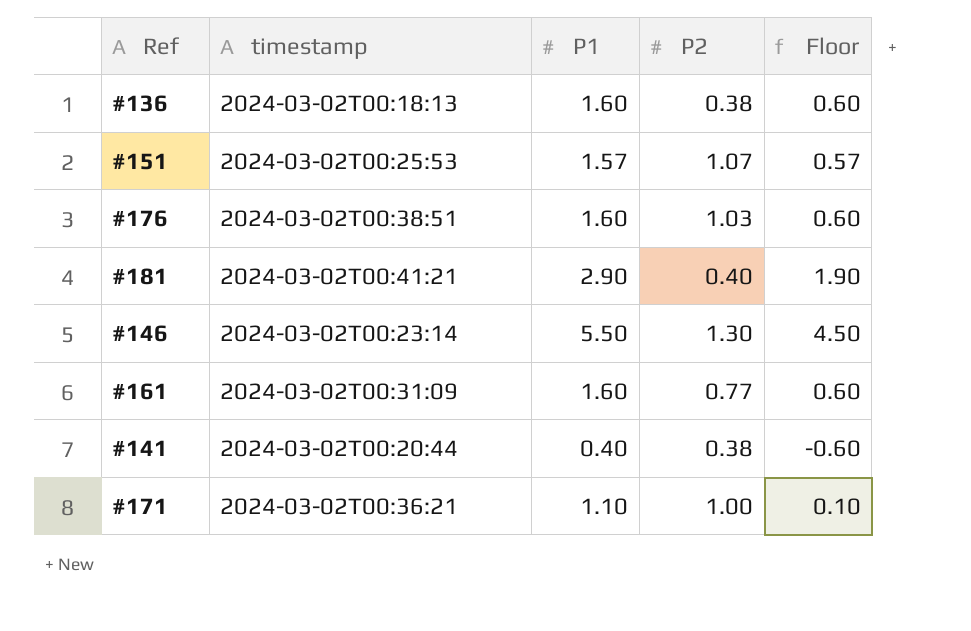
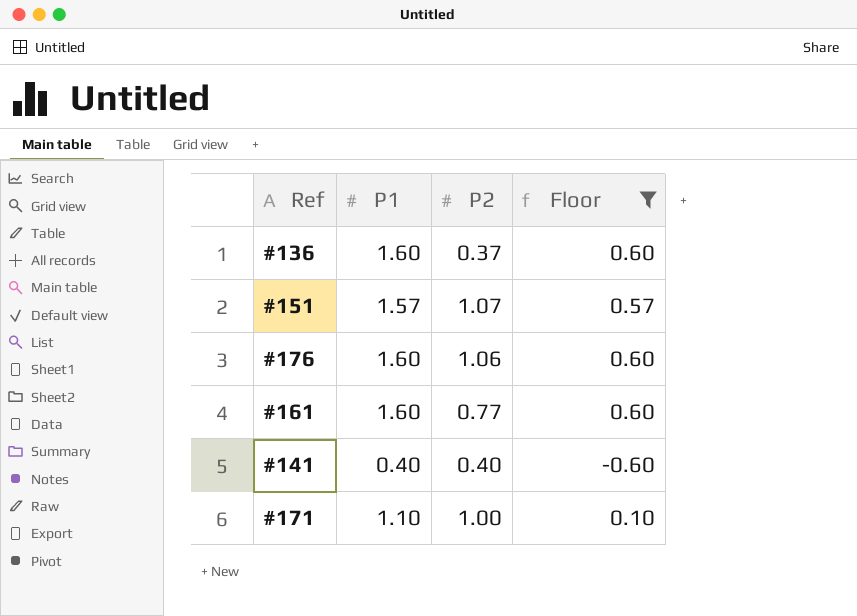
filter: none -> Floor <= 0.60
column timestamp | position: 2 -> none
#136 | P2: 0.38 -> 0.37
#176 | P2: 1.03 -> 1.06
#141 | P2: 0.38 -> 0.40

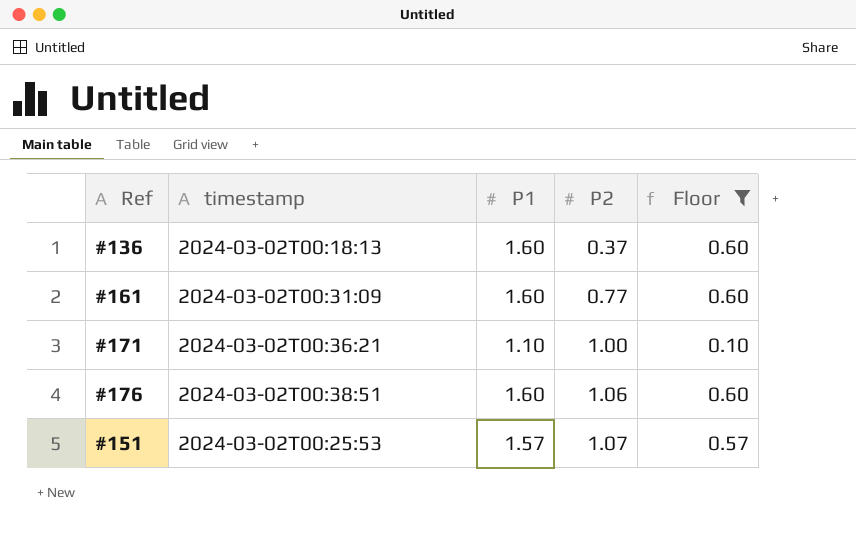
row order: none -> P2 ascending
column timestamp | position: none -> 2
row #141: 0.40 | 0.40 | -0.60 -> none

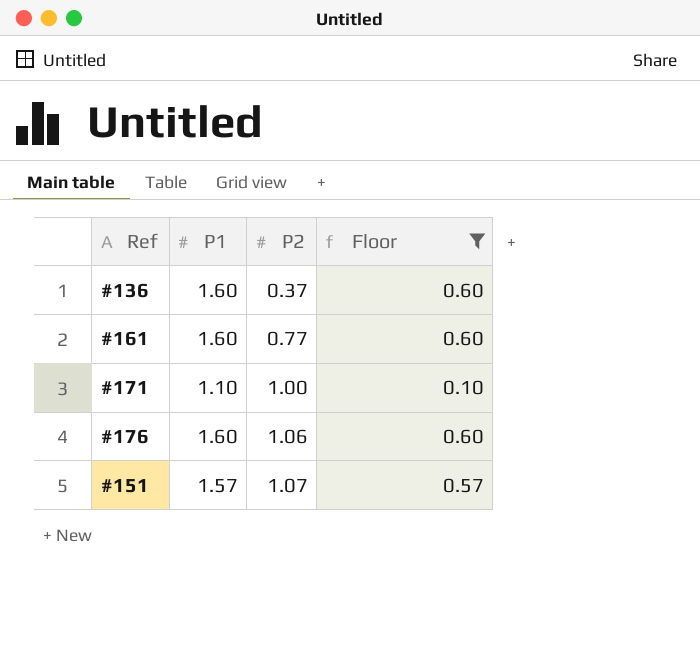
column timestamp | position: 2 -> none

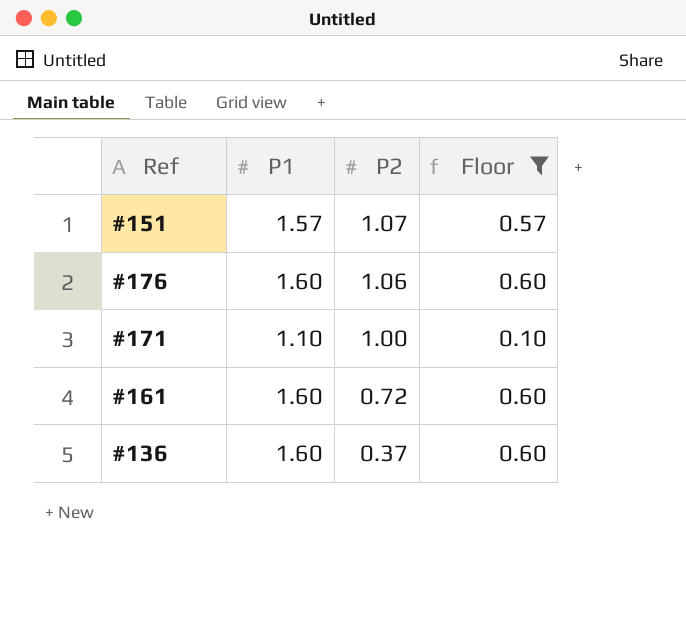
row order: P2 ascending -> P2 descending
#161 | P2: 0.77 -> 0.72

